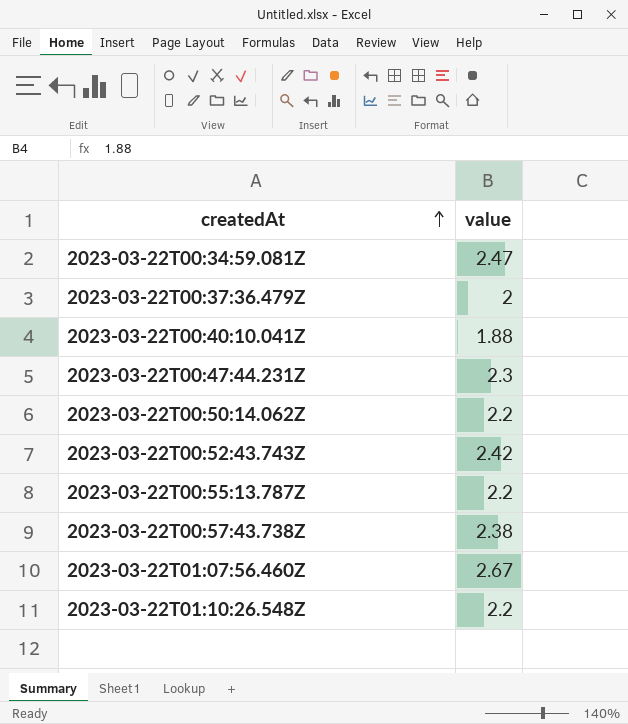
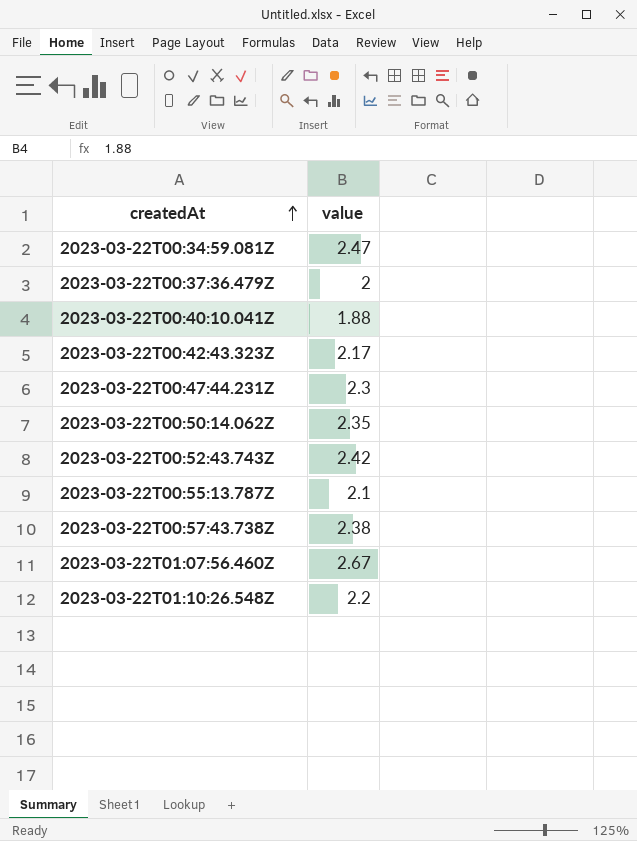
row 2023-03-22T00:42:43.323Z: none -> 2.17
2023-03-22T00:50:14.062Z | value: 2.2 -> 2.35
2023-03-22T00:55:13.787Z | value: 2.2 -> 2.1

